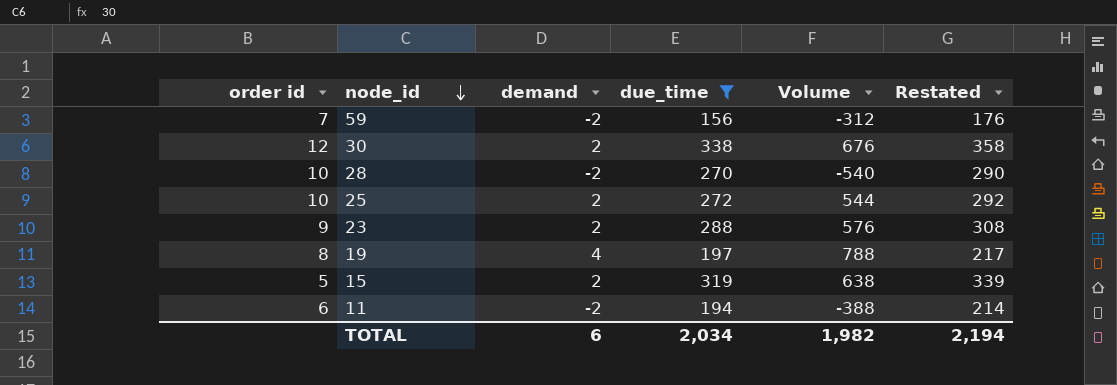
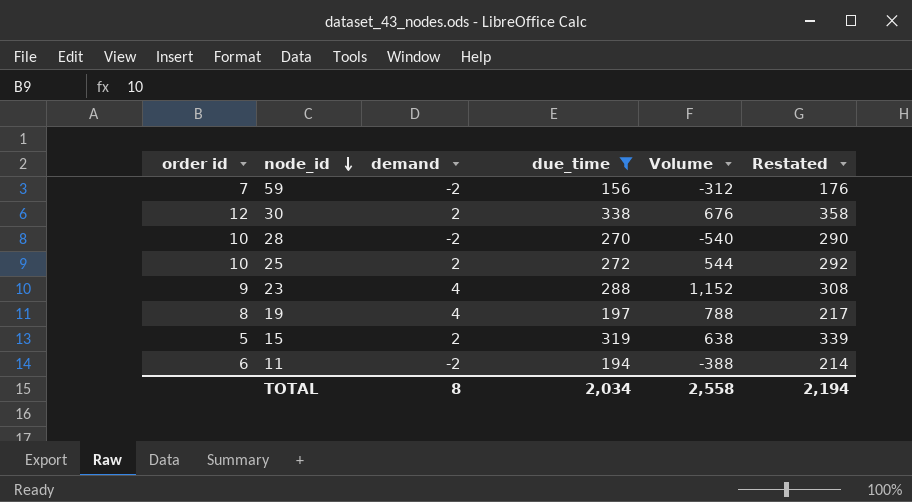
23 | demand: 2 -> 4
23 | Volume: 576 -> 1,152
TOTAL | demand: 6 -> 8
TOTAL | Volume: 1,982 -> 2,558

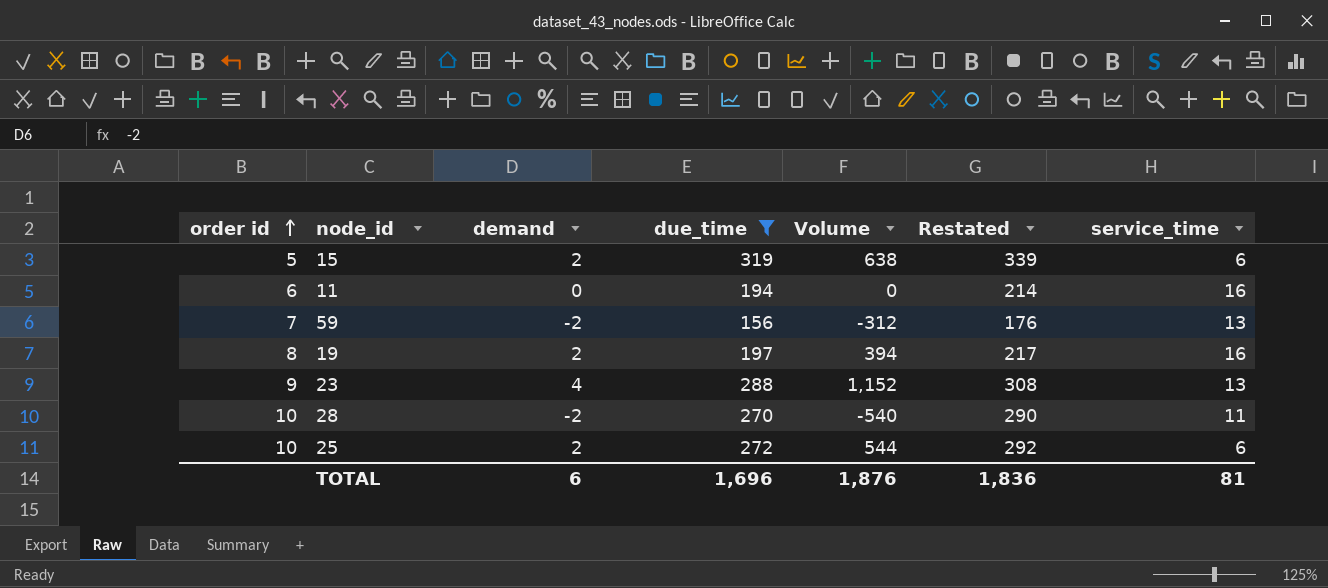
row order: node_id descending -> order id ascending
column service_time | position: none -> 7
row 30: 12 | 2 | 338 | 676 | 358 -> none
11 | demand: -2 -> 0
11 | Volume: -388 -> 0
19 | demand: 4 -> 2
19 | Volume: 788 -> 394
TOTAL | demand: 8 -> 6
TOTAL | due_time: 2,034 -> 1,696
TOTAL | Volume: 2,558 -> 1,876
TOTAL | Restated: 2,194 -> 1,836

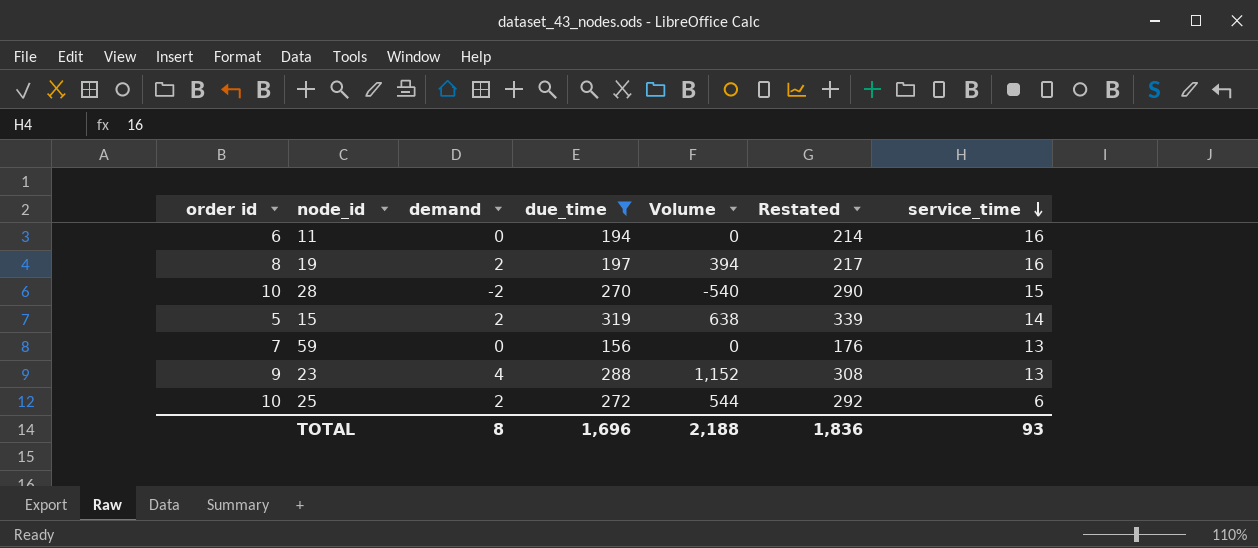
row order: order id ascending -> service_time descending
28 | service_time: 11 -> 15
15 | service_time: 6 -> 14
59 | demand: -2 -> 0
59 | Volume: -312 -> 0
TOTAL | demand: 6 -> 8
TOTAL | Volume: 1,876 -> 2,188
TOTAL | service_time: 81 -> 93

